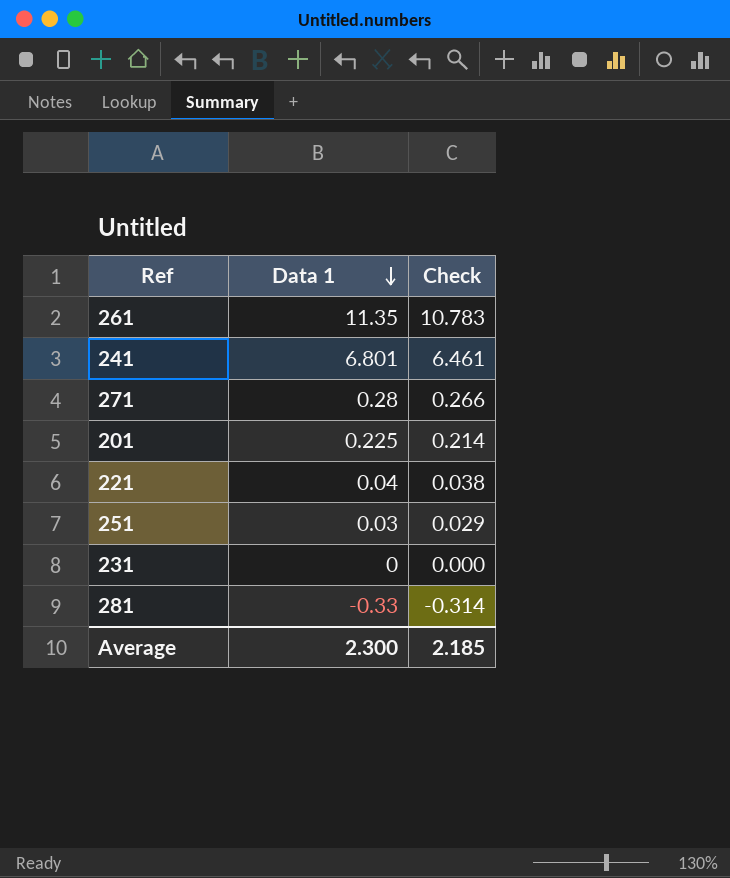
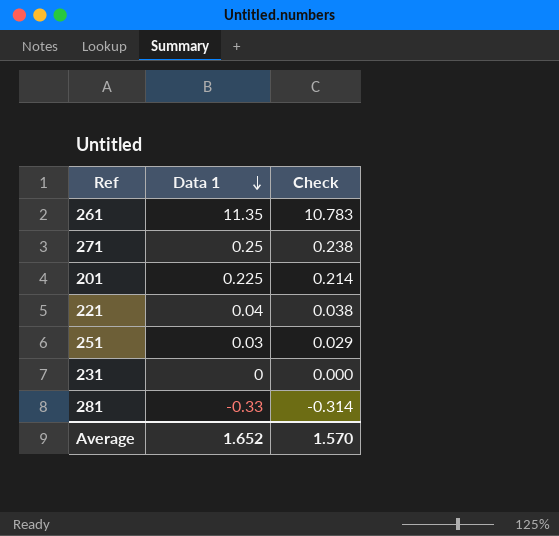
row 241: 6.801 | 6.461 -> none
271 | Data 1: 0.28 -> 0.25
271 | Check: 0.266 -> 0.238
Average | Data 1: 2.300 -> 1.652
Average | Check: 2.185 -> 1.570

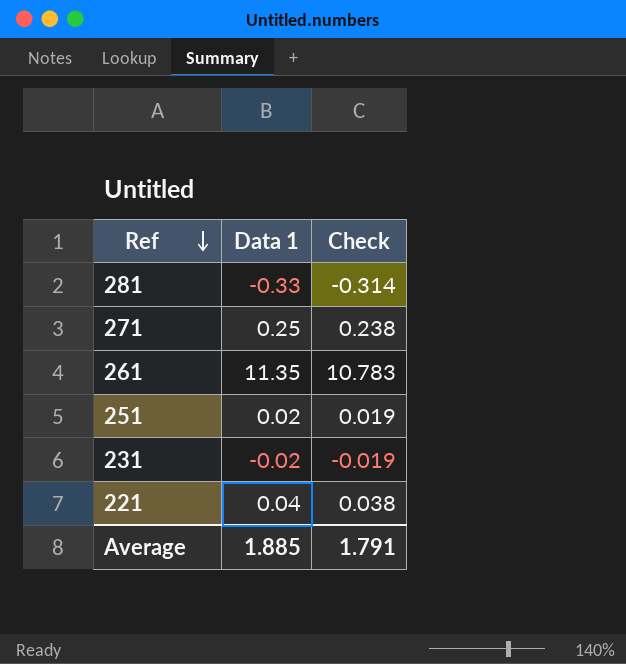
row order: Data 1 descending -> Ref descending
row 201: 0.225 | 0.214 -> none
251 | Data 1: 0.03 -> 0.02
251 | Check: 0.029 -> 0.019
231 | Data 1: 0 -> -0.02
231 | Check: 0.000 -> -0.019
Average | Data 1: 1.652 -> 1.885
Average | Check: 1.570 -> 1.791

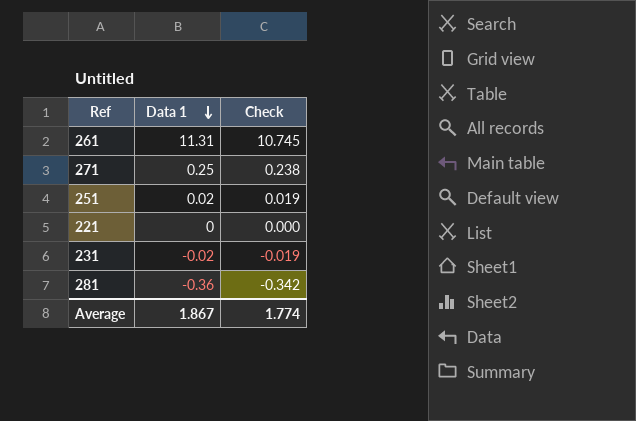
row order: Ref descending -> Data 1 descending
261 | Data 1: 11.35 -> 11.31
261 | Check: 10.783 -> 10.745
221 | Data 1: 0.04 -> 0
221 | Check: 0.038 -> 0.000
281 | Data 1: -0.33 -> -0.36
281 | Check: -0.314 -> -0.342
Average | Data 1: 1.885 -> 1.867
Average | Check: 1.791 -> 1.774

